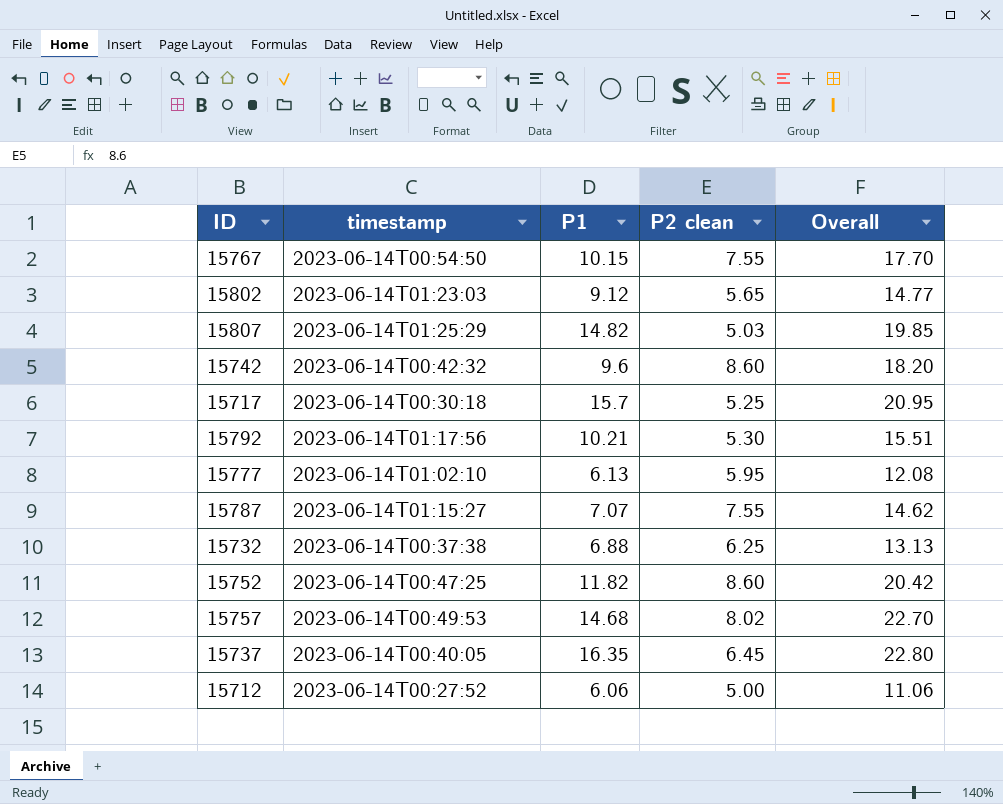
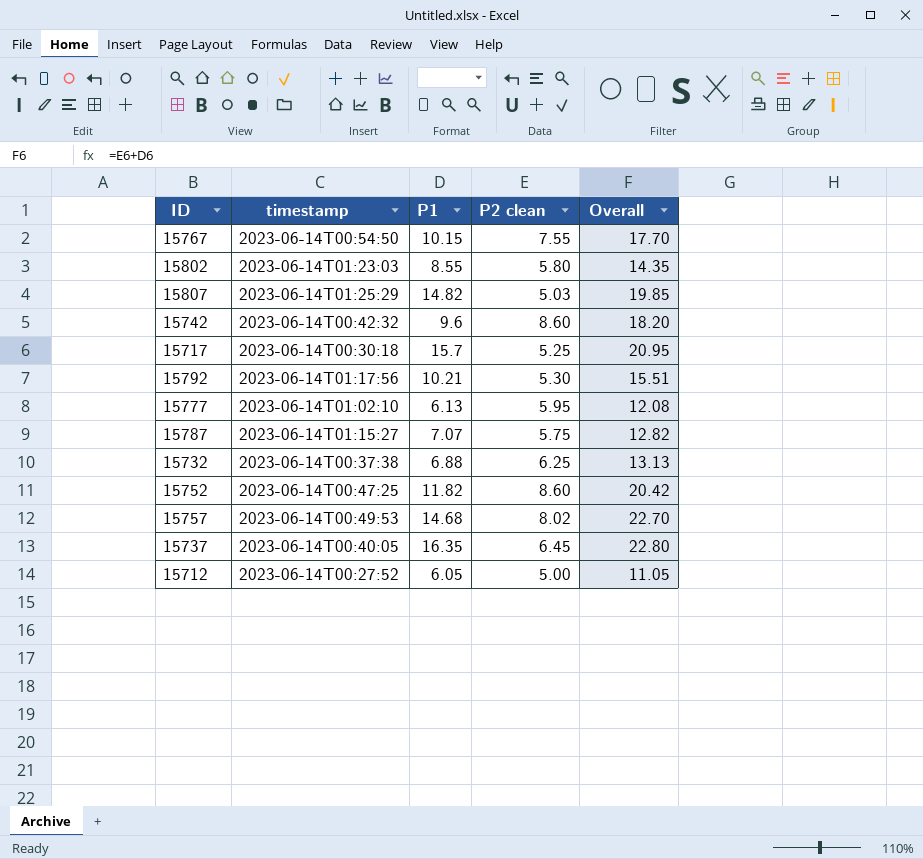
15802 | P1: 9.12 -> 8.55
15802 | P2 clean: 5.65 -> 5.80
15802 | Overall: 14.77 -> 14.35
15787 | P2 clean: 7.55 -> 5.75
15787 | Overall: 14.62 -> 12.82
15712 | P1: 6.06 -> 6.05
15712 | Overall: 11.06 -> 11.05

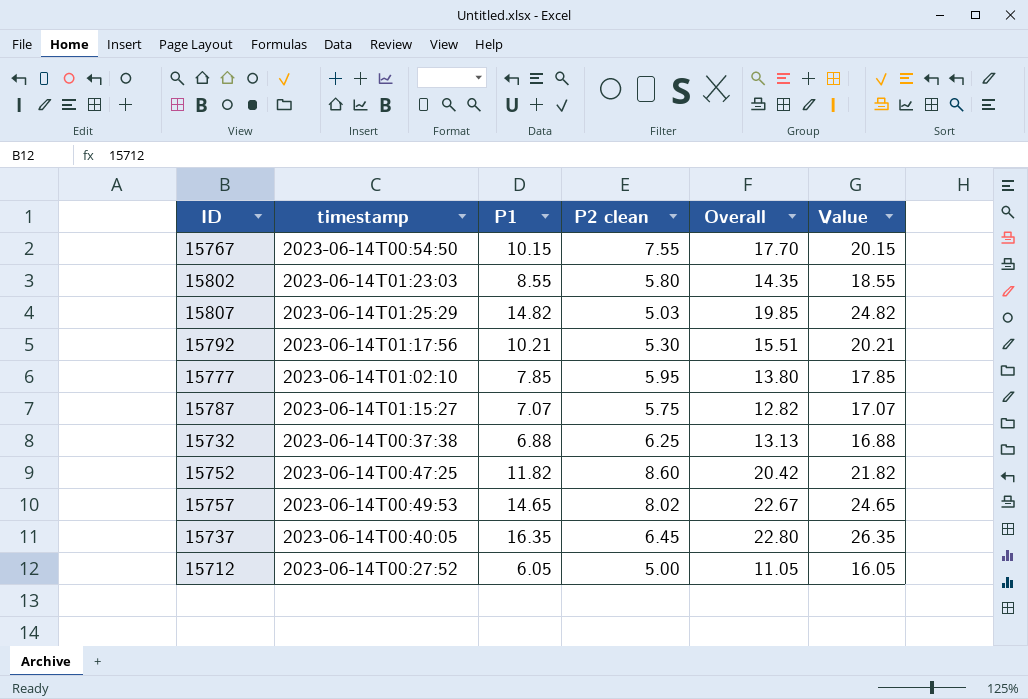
column Value | formula: none -> [P1] + 10
row 15742: 2023-06-14T00:42:32 | 9.6 | 8.60 | 18.20 -> none
row 15717: 2023-06-14T00:30:18 | 15.7 | 5.25 | 20.95 -> none
15777 | P1: 6.13 -> 7.85
15777 | Overall: 12.08 -> 13.80
15757 | P1: 14.68 -> 14.65
15757 | Overall: 22.70 -> 22.67

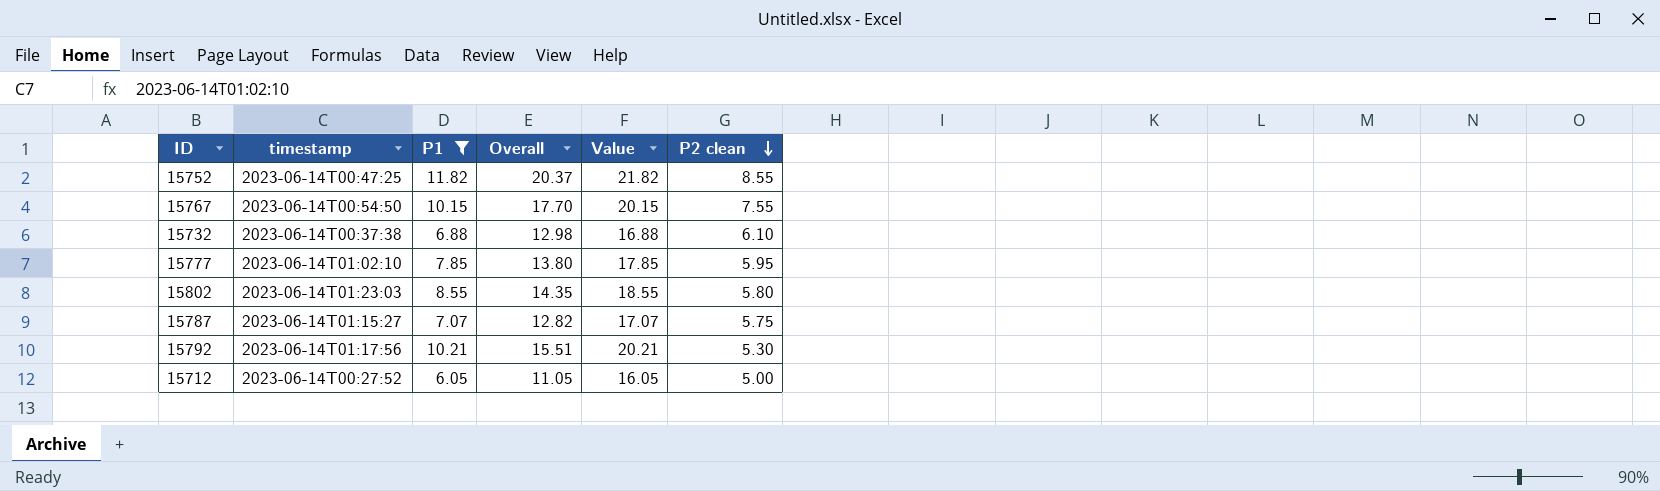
filter: none -> P1 <= 11.82
row order: none -> P2 clean descending
column P2 clean | position: 4 -> 6
15752 | Overall: 20.42 -> 20.37
15752 | P2 clean: 8.60 -> 8.55
15732 | Overall: 13.13 -> 12.98
15732 | P2 clean: 6.25 -> 6.10

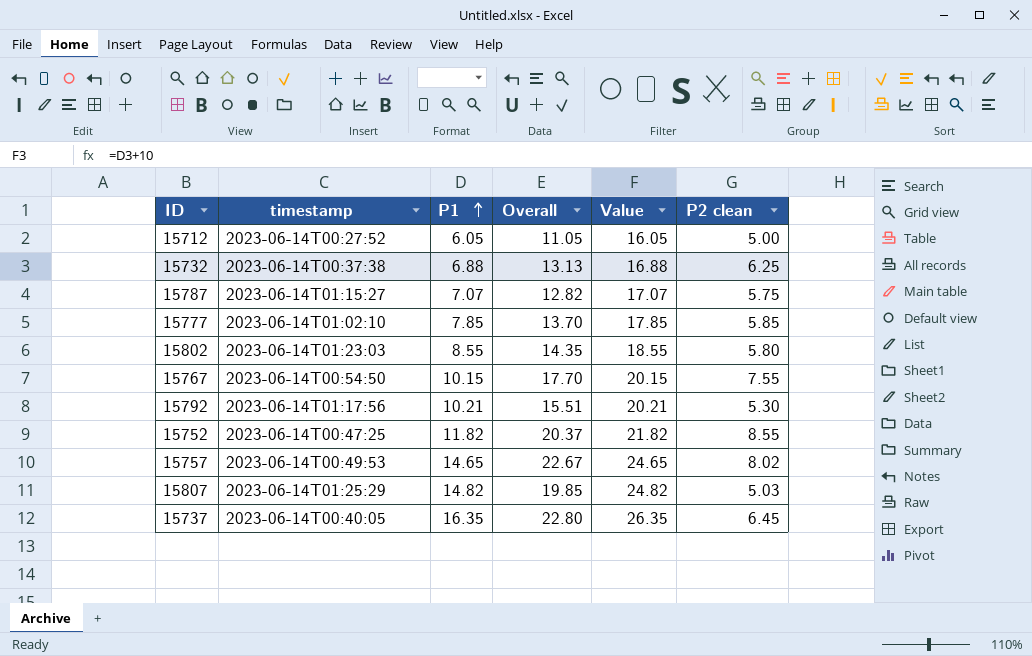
filter: P1 <= 11.82 -> none
row order: P2 clean descending -> P1 ascending
15732 | Overall: 12.98 -> 13.13
15732 | P2 clean: 6.10 -> 6.25
15777 | Overall: 13.80 -> 13.70
15777 | P2 clean: 5.95 -> 5.85

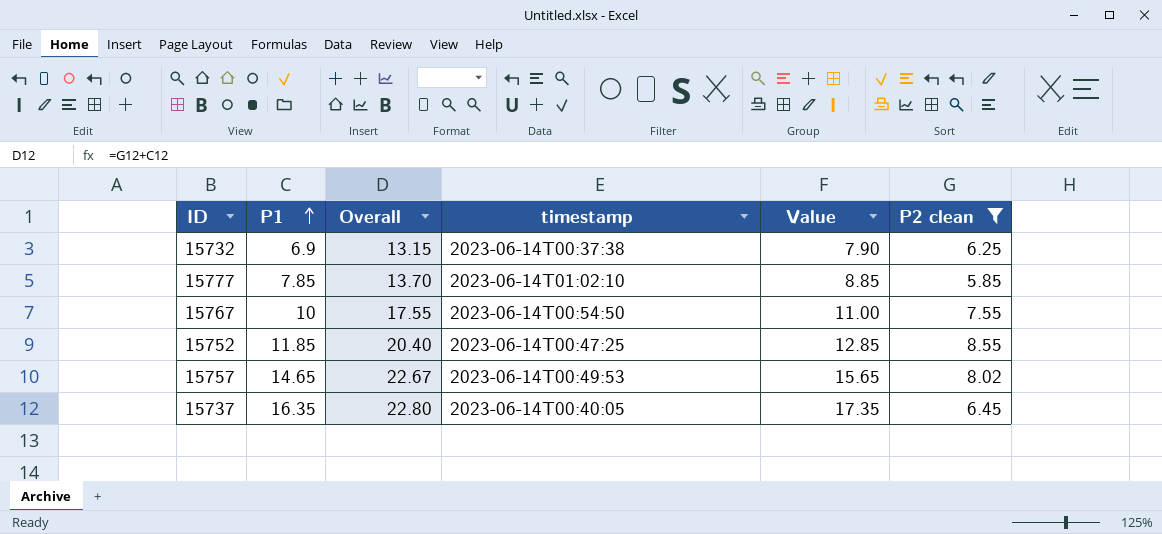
filter: none -> P2 clean >= 5.85
column timestamp | position: 2 -> 4
column Value | formula: [P1] + 10 -> [P1] + 1
15732 | P1: 6.88 -> 6.9
15732 | Overall: 13.13 -> 13.15
15767 | P1: 10.15 -> 10
15767 | Overall: 17.70 -> 17.55
15752 | P1: 11.82 -> 11.85
15752 | Overall: 20.37 -> 20.40

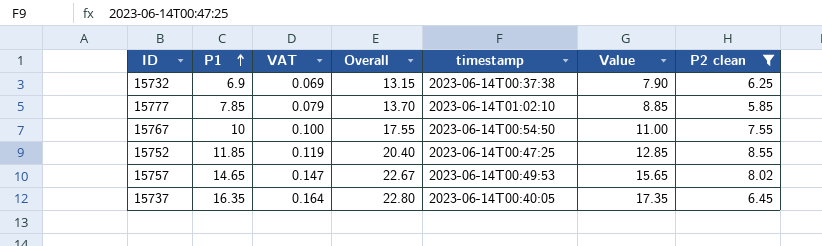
column VAT | formula: none -> [P1] * 0.01

